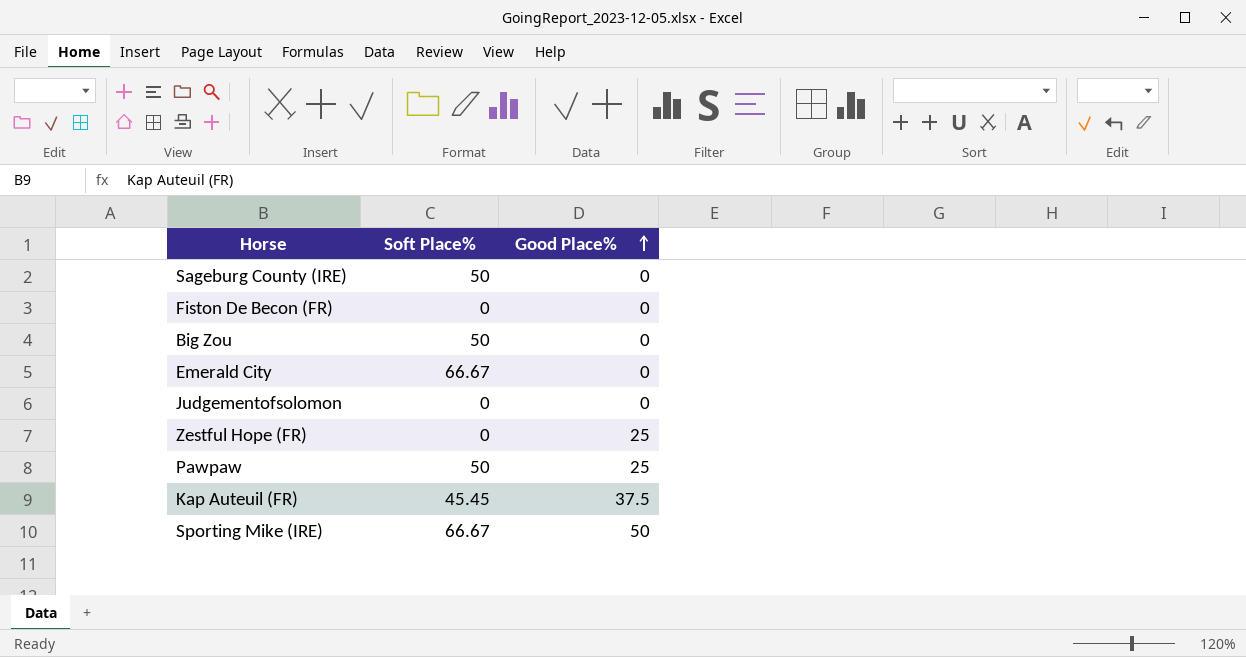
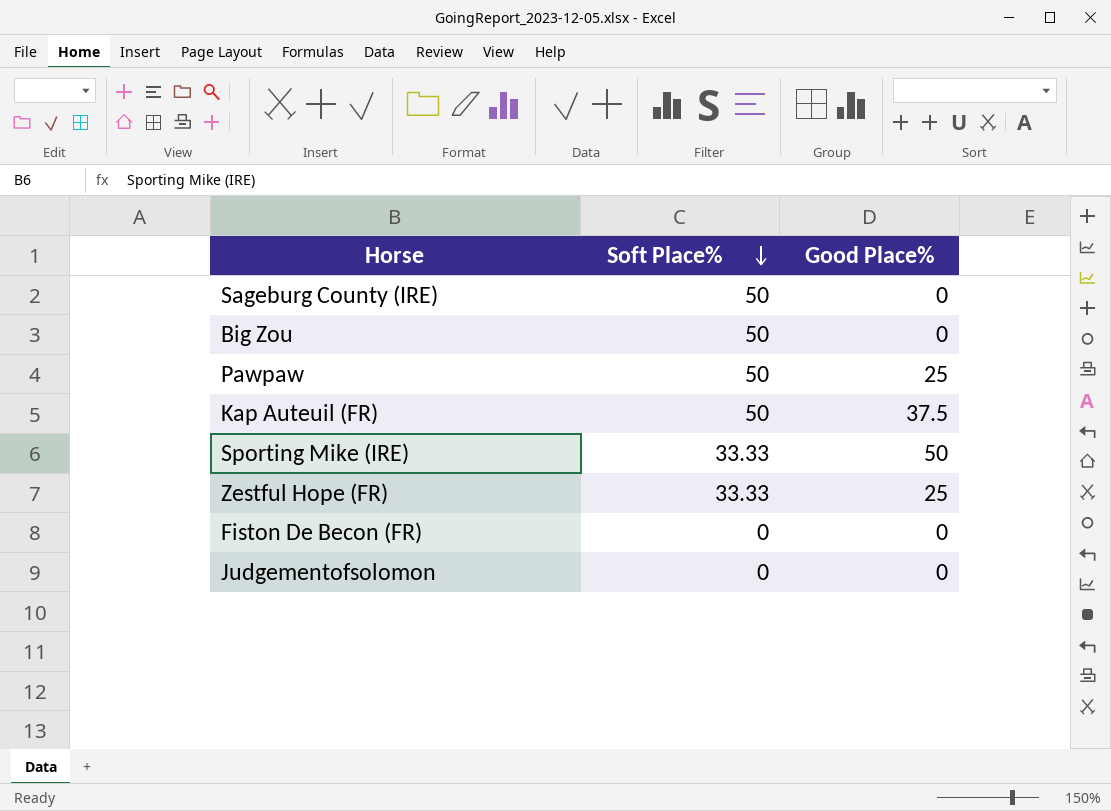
row order: Good Place% ascending -> Soft Place% descending
row Emerald City: 66.67 | 0 -> none
Kap Auteuil (FR) | Soft Place%: 45.45 -> 50
Sporting Mike (IRE) | Soft Place%: 66.67 -> 33.33
Zestful Hope (FR) | Soft Place%: 0 -> 33.33

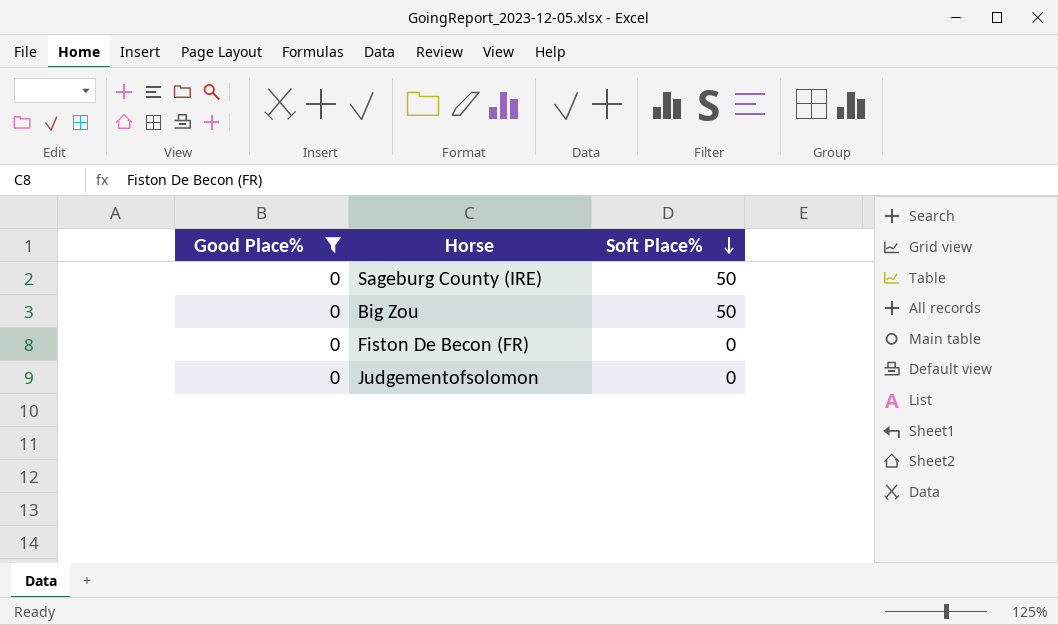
filter: none -> Good Place% = 0
column Good Place% | position: 3 -> 1

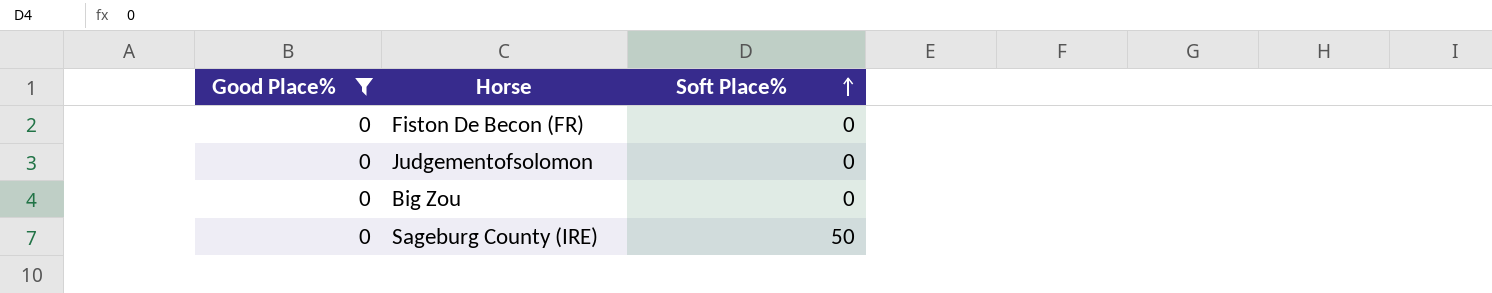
row order: Soft Place% descending -> Soft Place% ascending
Big Zou | Soft Place%: 50 -> 0

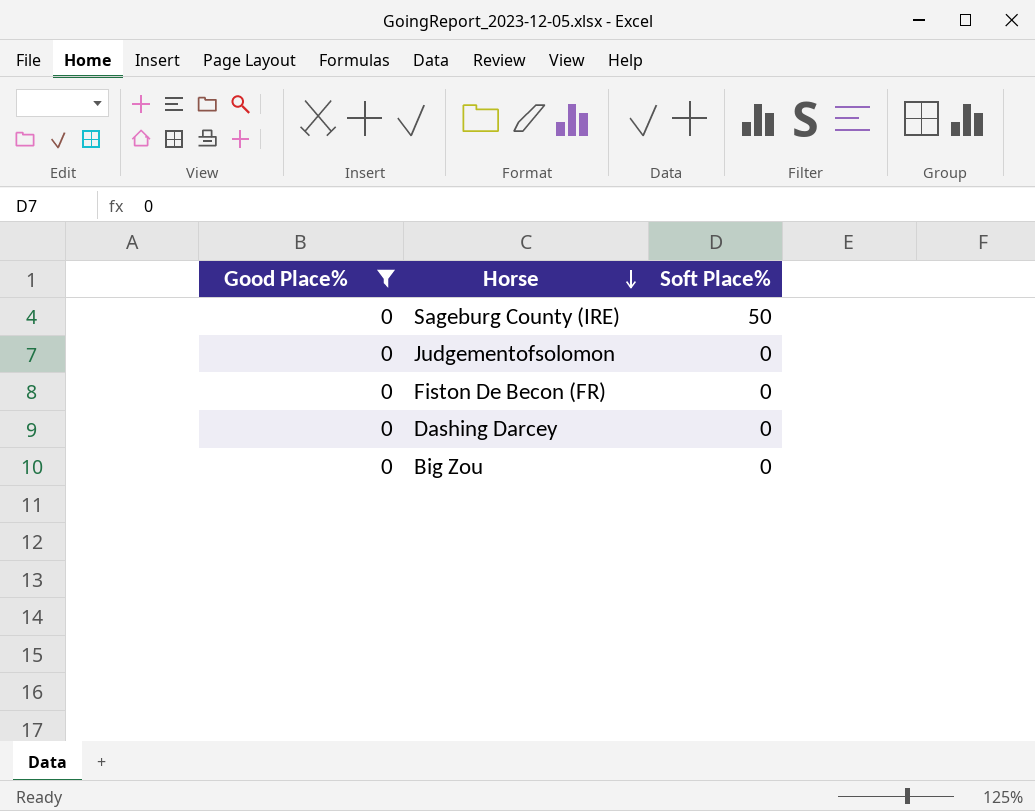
row order: Soft Place% ascending -> Horse descending
row Dashing Darcey: none -> 0 | 0

